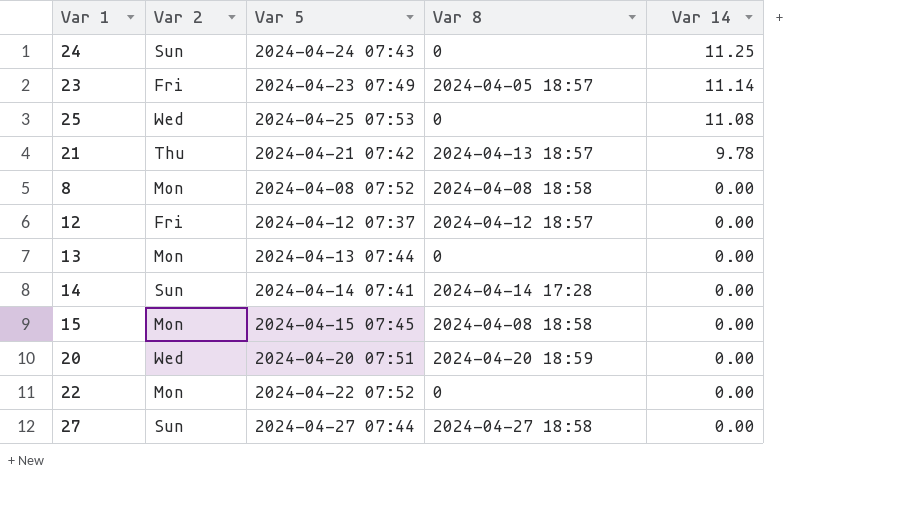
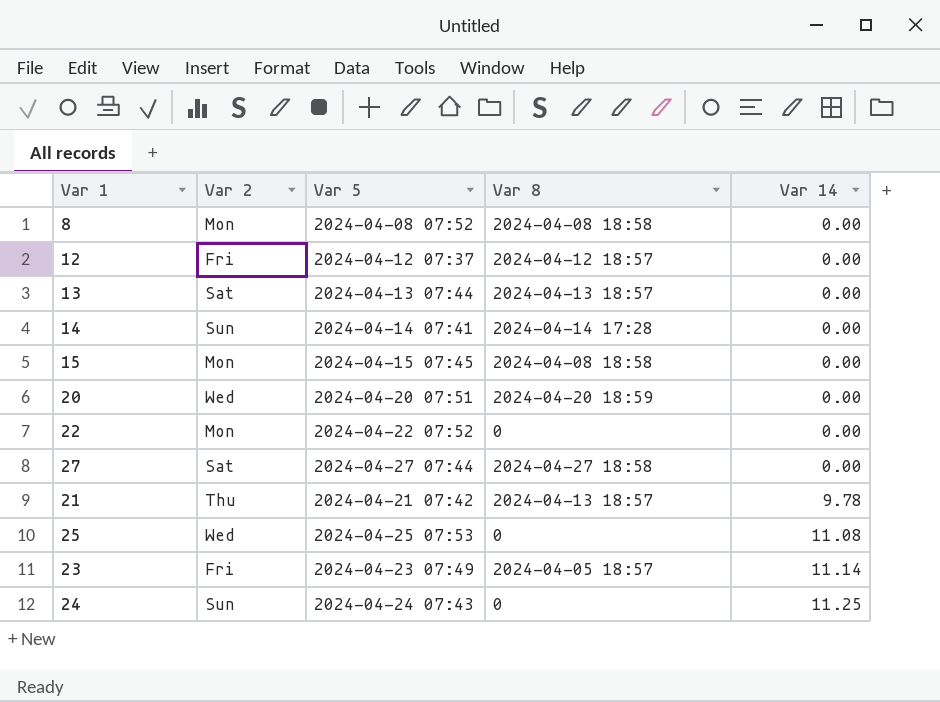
row order: Var 14 descending -> Var 14 ascending
13 | Var 2: Mon -> Sat
13 | Var 8: 0 -> 2024-04-13 18:57
27 | Var 2: Sun -> Sat

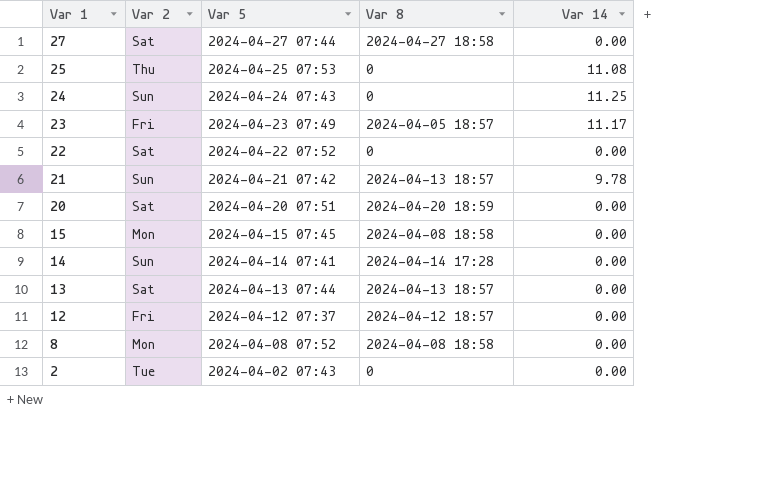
row order: Var 14 ascending -> Var 1 descending
25 | Var 2: Wed -> Thu
23 | Var 14: 11.14 -> 11.17
22 | Var 2: Mon -> Sat
21 | Var 2: Thu -> Sun
20 | Var 2: Wed -> Sat
row 2: none -> Tue | 2024-04-02 07:43 | 0 | 0.00

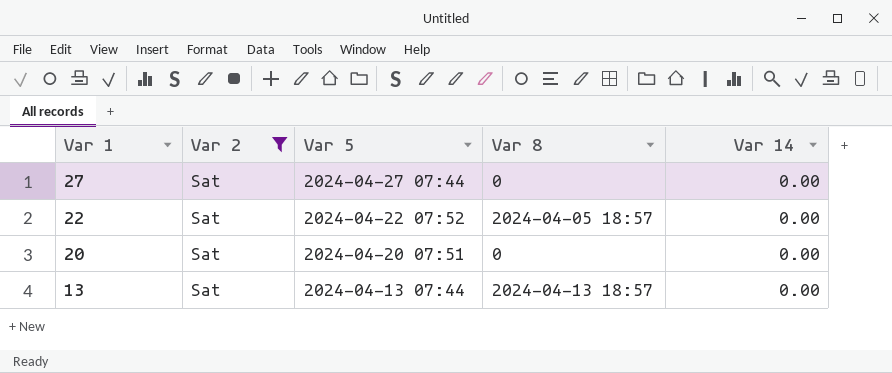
filter: none -> Var 2 = Sat
27 | Var 8: 2024-04-27 18:58 -> 0
22 | Var 8: 0 -> 2024-04-05 18:57
20 | Var 8: 2024-04-20 18:59 -> 0

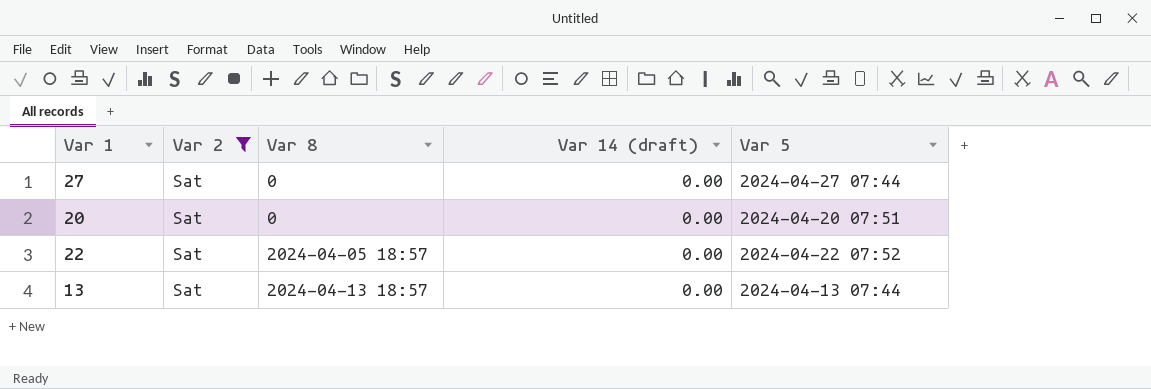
row order: Var 1 descending -> Var 8 ascending
column name: Var 14 -> Var 14 (draft)
column Var 5 | position: 3 -> 5

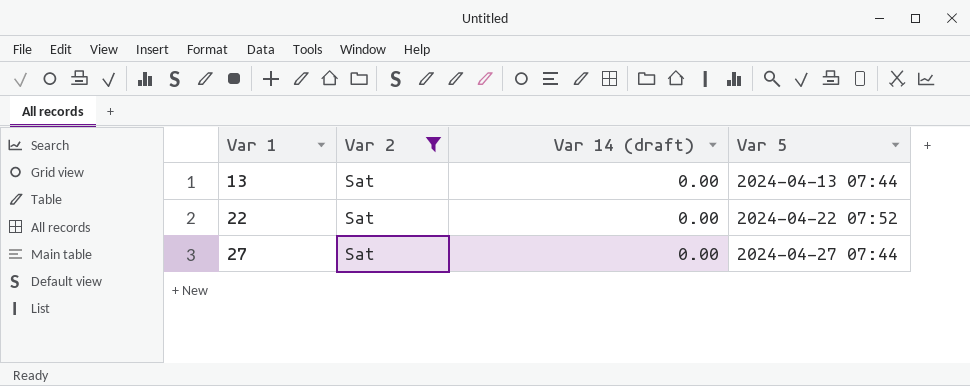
row order: Var 8 ascending -> Var 1 ascending
column Var 8 | position: 3 -> none
row 20: Sat | 0 | 0.00 | 2024-04-20 07:51 -> none

